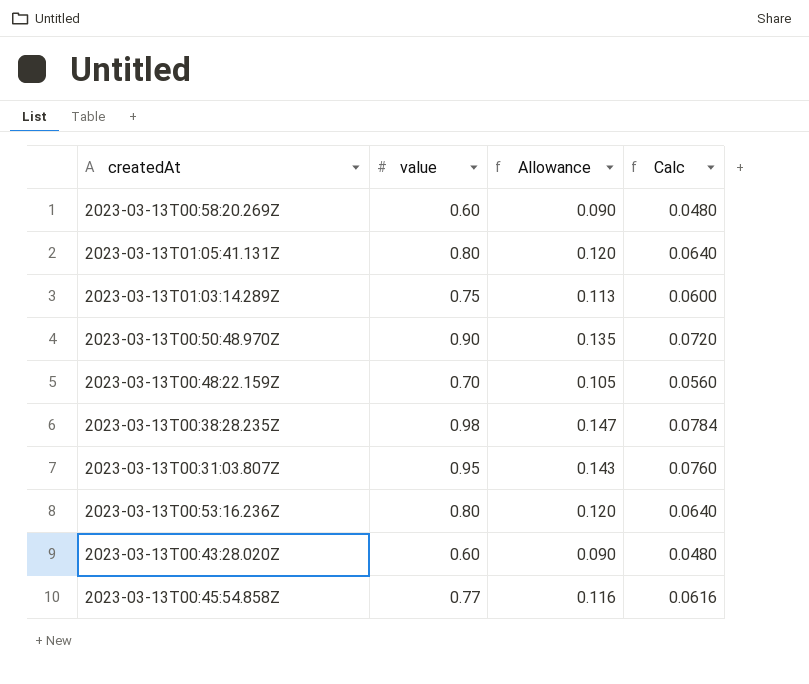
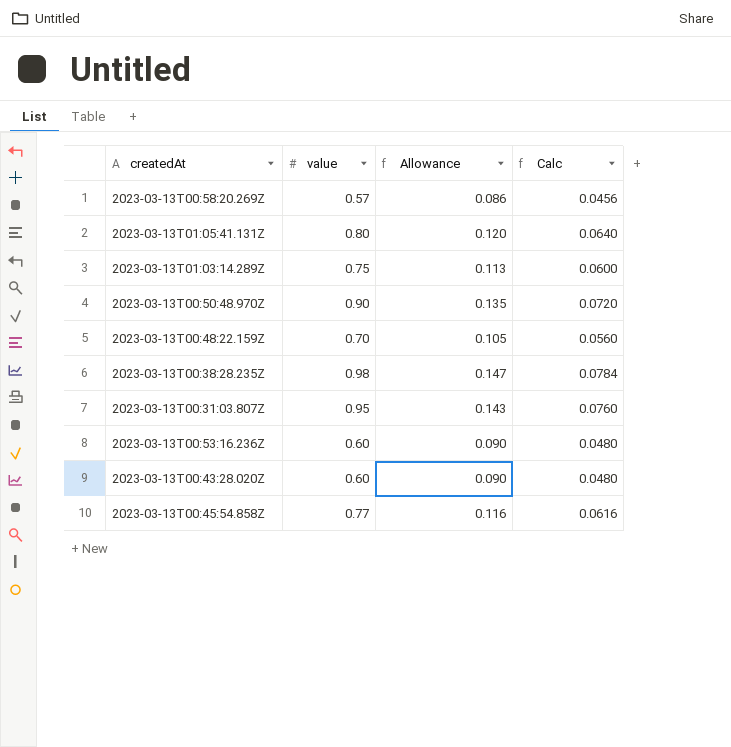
2023-03-13T00:58:20.269Z | value: 0.60 -> 0.57
2023-03-13T00:58:20.269Z | Allowance: 0.090 -> 0.086
2023-03-13T00:58:20.269Z | Calc: 0.0480 -> 0.0456
2023-03-13T00:53:16.236Z | value: 0.80 -> 0.60
2023-03-13T00:53:16.236Z | Allowance: 0.120 -> 0.090
2023-03-13T00:53:16.236Z | Calc: 0.0640 -> 0.0480

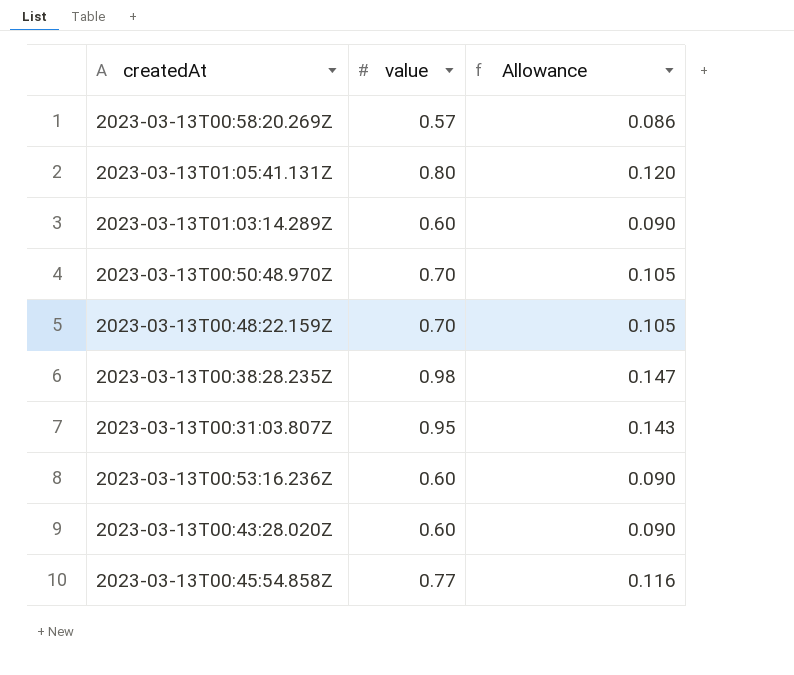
column Calc | formula: [value] * 0.08 -> none
2023-03-13T01:03:14.289Z | value: 0.75 -> 0.60
2023-03-13T01:03:14.289Z | Allowance: 0.113 -> 0.090
2023-03-13T00:50:48.970Z | value: 0.90 -> 0.70
2023-03-13T00:50:48.970Z | Allowance: 0.135 -> 0.105

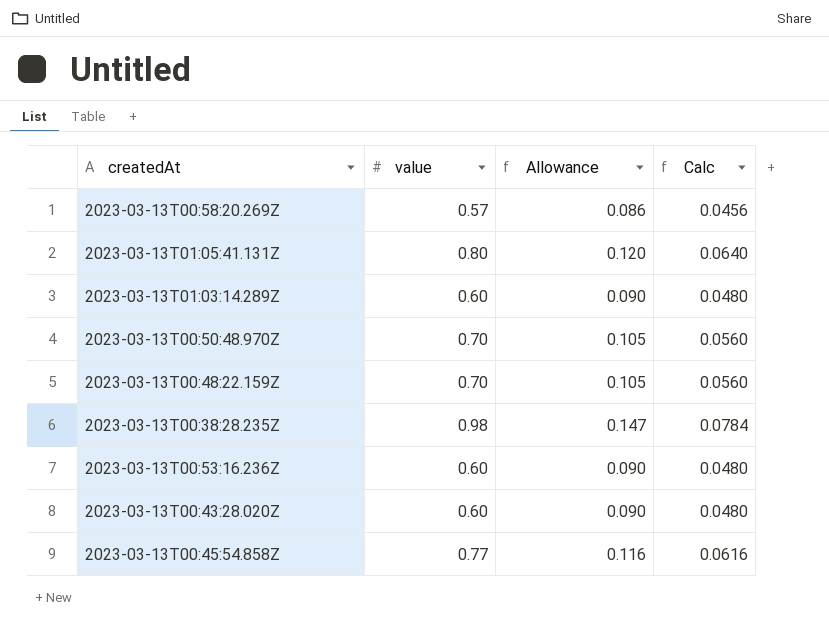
column Calc | formula: none -> [value] * 0.08
row 2023-03-13T00:31:03.807Z: 0.95 | 0.143 -> none

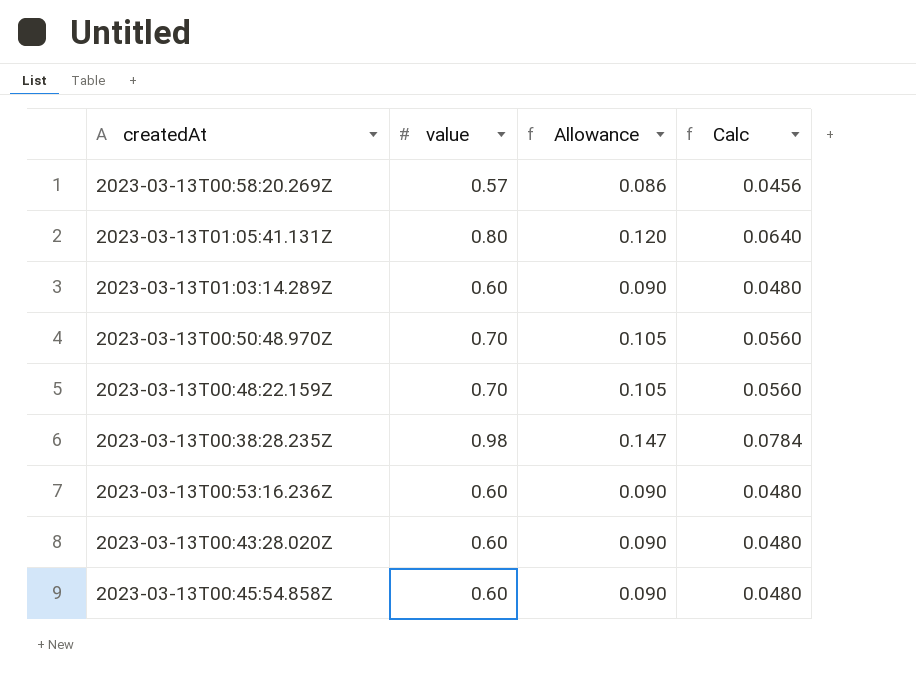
2023-03-13T00:45:54.858Z | value: 0.77 -> 0.60
2023-03-13T00:45:54.858Z | Allowance: 0.116 -> 0.090
2023-03-13T00:45:54.858Z | Calc: 0.0616 -> 0.0480

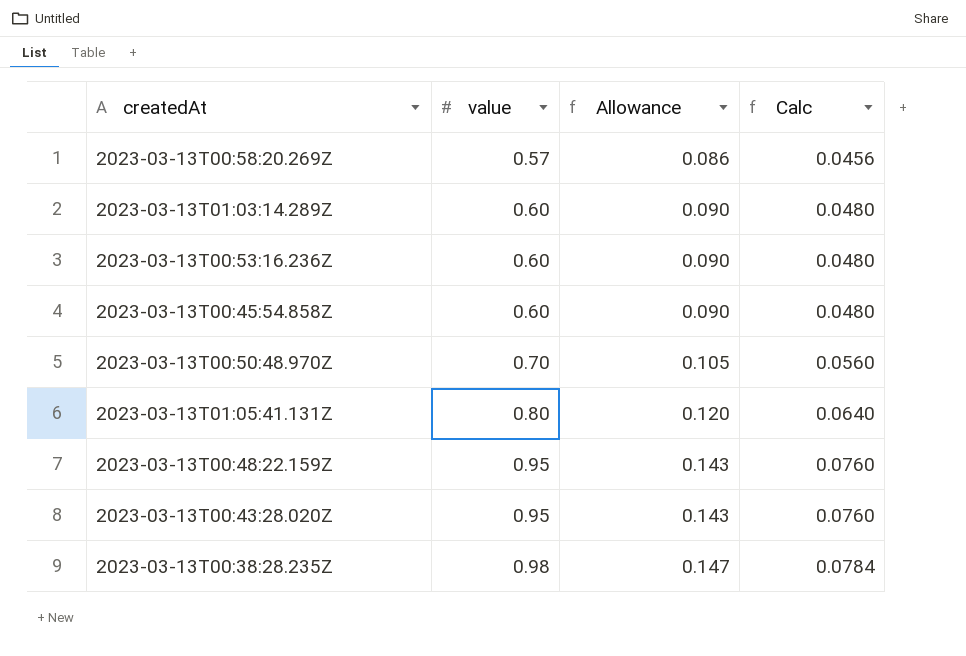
row order: none -> value ascending
2023-03-13T00:48:22.159Z | value: 0.70 -> 0.95
2023-03-13T00:48:22.159Z | Allowance: 0.105 -> 0.143
2023-03-13T00:48:22.159Z | Calc: 0.0560 -> 0.0760
2023-03-13T00:43:28.020Z | value: 0.60 -> 0.95
2023-03-13T00:43:28.020Z | Allowance: 0.090 -> 0.143
2023-03-13T00:43:28.020Z | Calc: 0.0480 -> 0.0760

